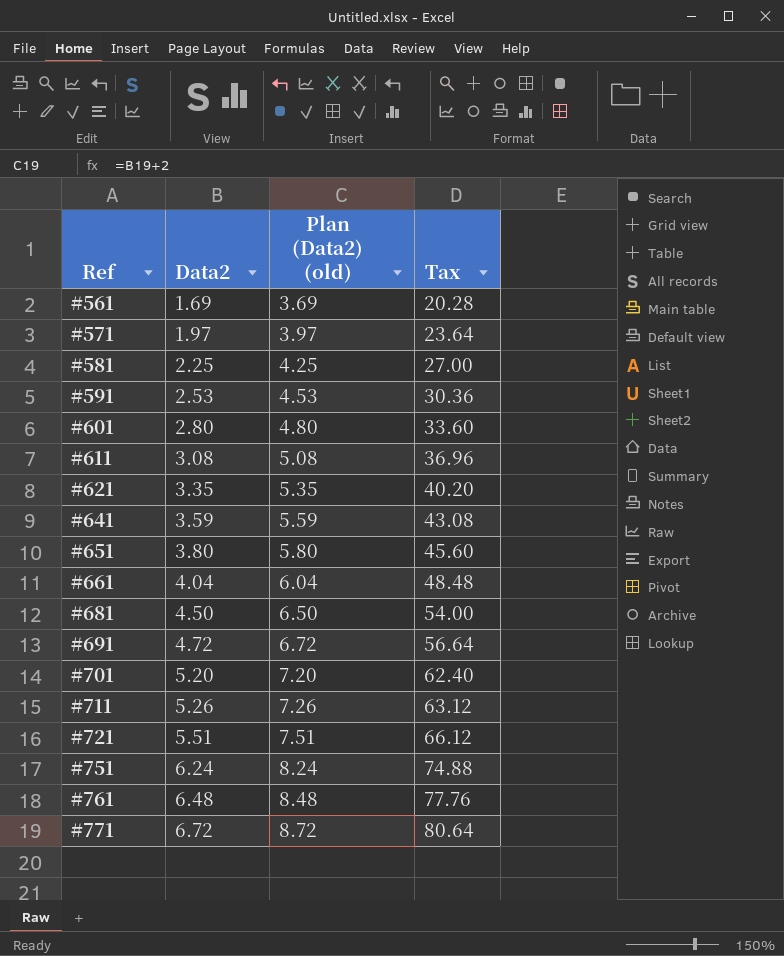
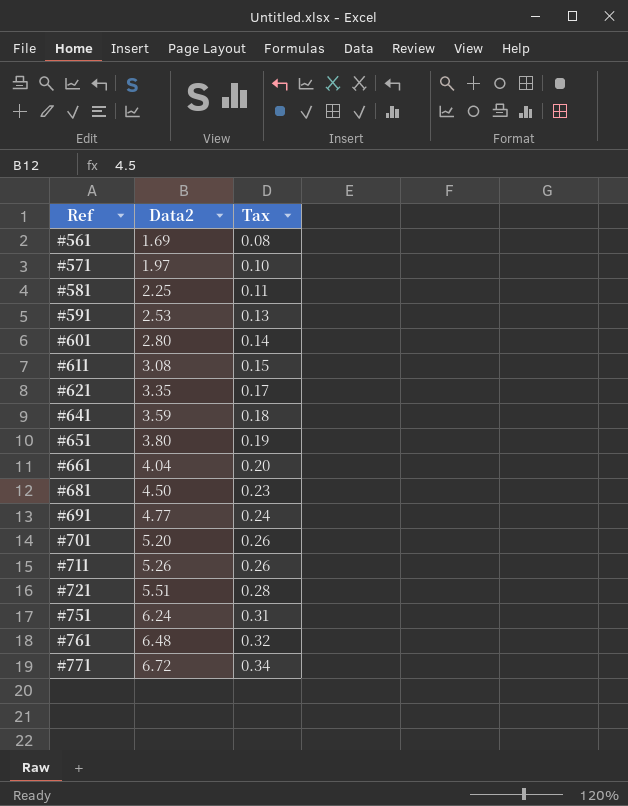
column Plan (Data2) (old) | formula: [Data2] + 2 -> none
column Tax | formula: [Data2] * 12 -> [Data2] * 0.05
#691 | Data2: 4.72 -> 4.77

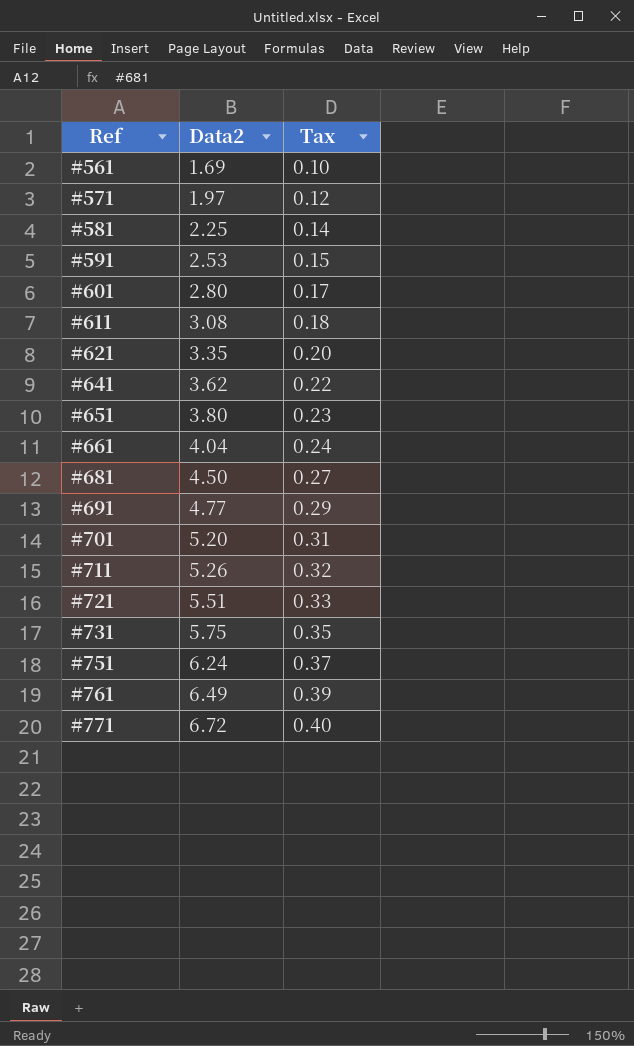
column Tax | formula: [Data2] * 0.05 -> [Data2] * 0.06
#641 | Data2: 3.59 -> 3.62
row #731: none -> 5.75 | 0.35
#761 | Data2: 6.48 -> 6.49

